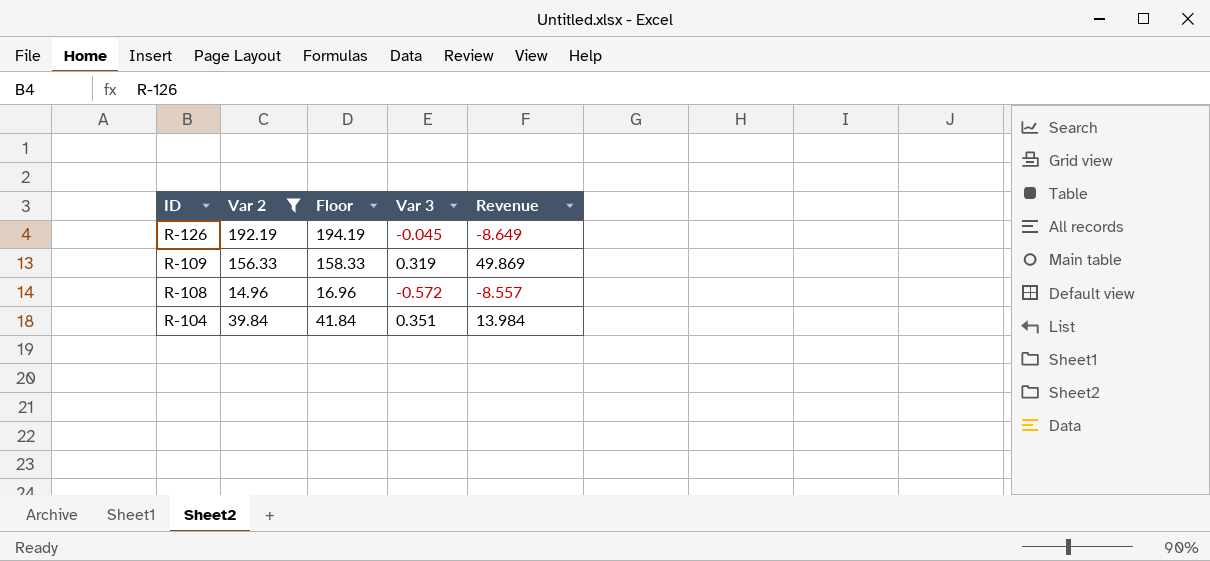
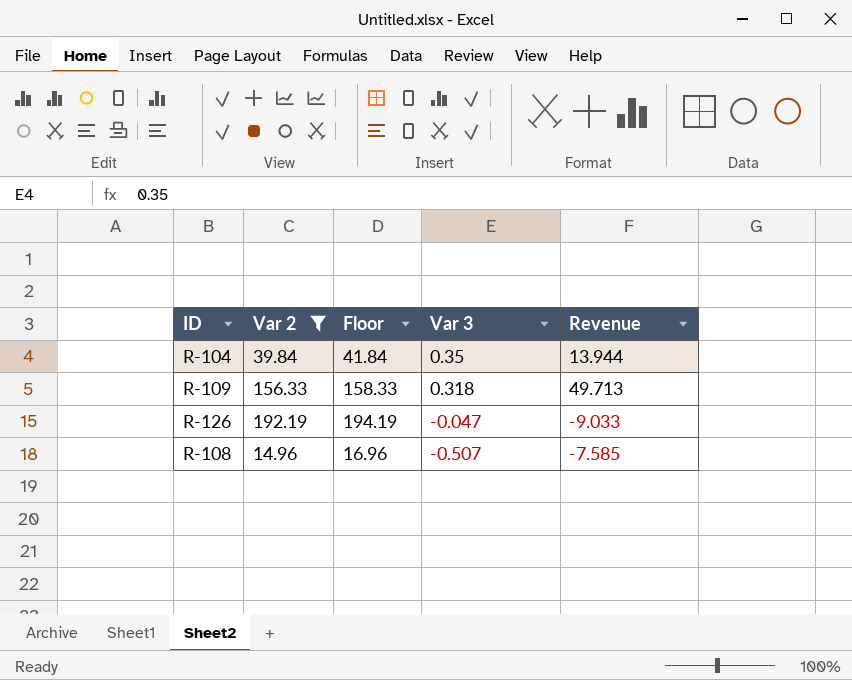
row order: ID descending -> Var 3 descending
R-104 | Var 3: 0.351 -> 0.35
R-104 | Revenue: 13.984 -> 13.944
R-109 | Var 3: 0.319 -> 0.318
R-109 | Revenue: 49.869 -> 49.713
R-126 | Var 3: -0.045 -> -0.047
R-126 | Revenue: -8.649 -> -9.033
R-108 | Var 3: -0.572 -> -0.507
R-108 | Revenue: -8.557 -> -7.585

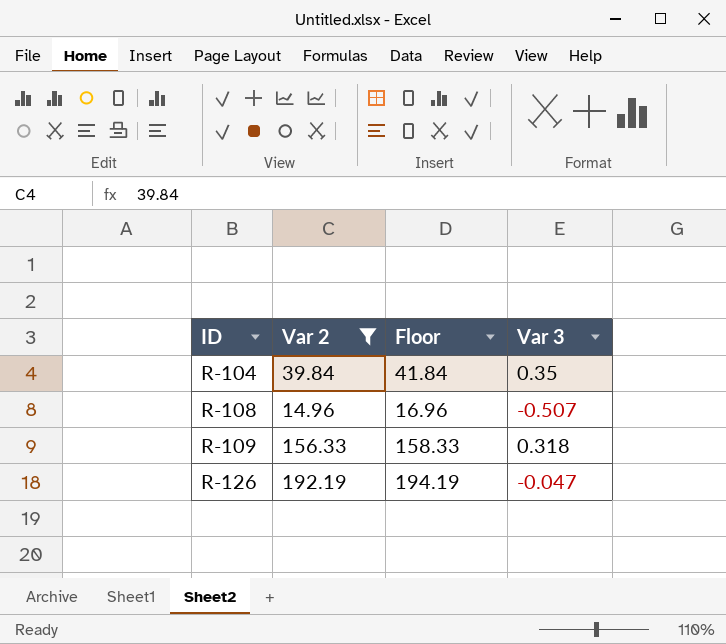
row order: Var 3 descending -> ID ascending
column Revenue | formula: [Var 2] * [Var 3] -> none

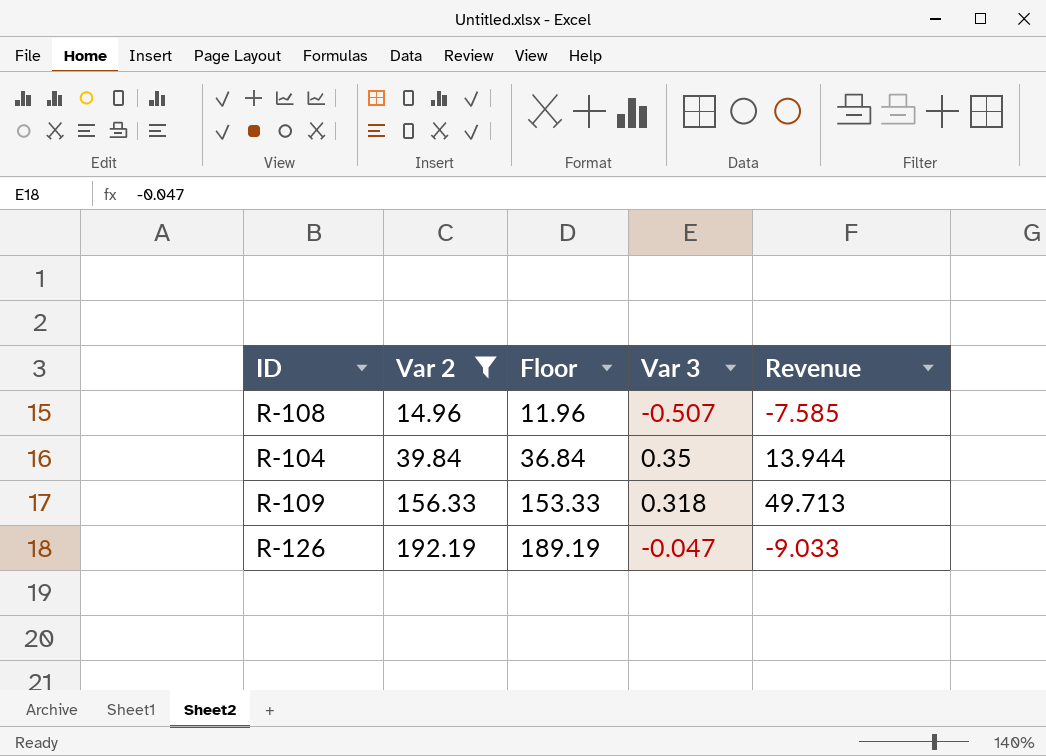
row order: ID ascending -> Var 2 ascending
column Floor | formula: [Var 2] + 2 -> [Var 2] - 3
column Revenue | formula: none -> [Var 2] * [Var 3]

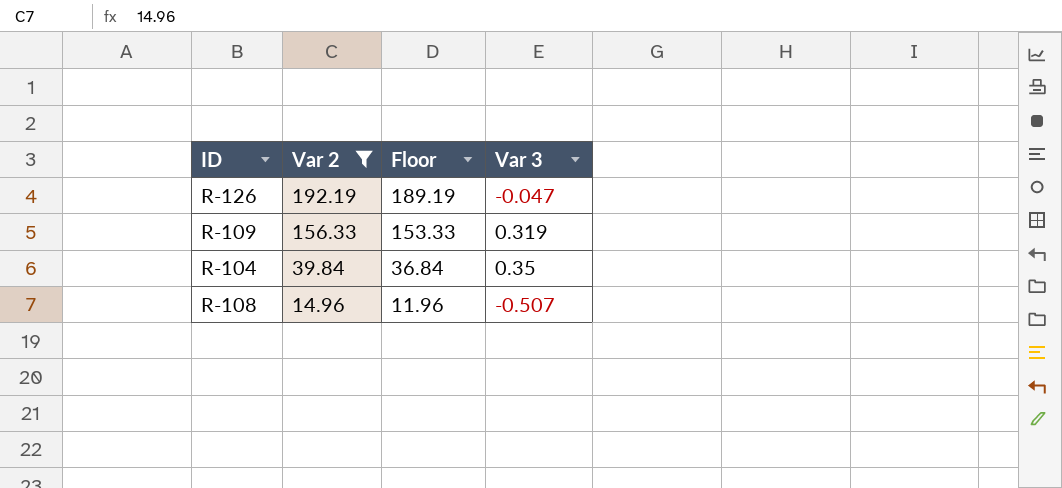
row order: Var 2 ascending -> Var 2 descending
column Revenue | formula: [Var 2] * [Var 3] -> none
R-109 | Var 3: 0.318 -> 0.319

